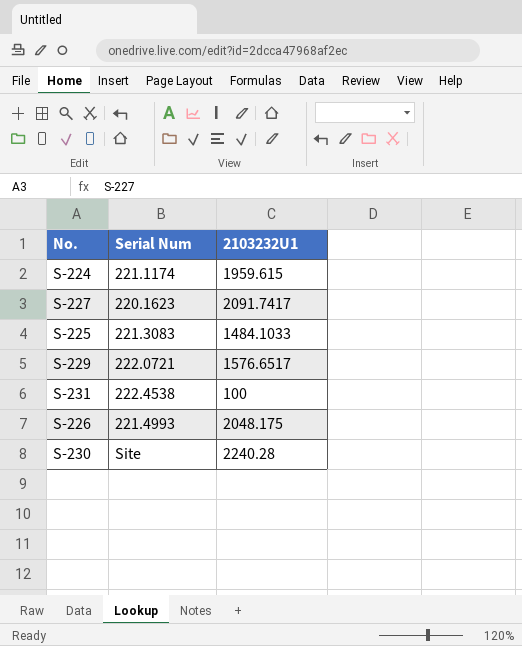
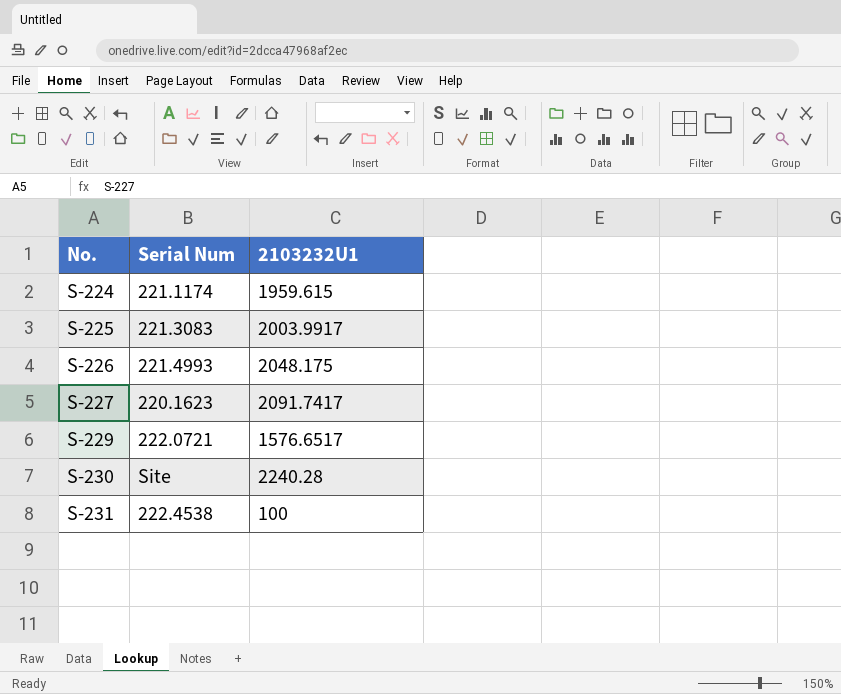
row order: none -> No. ascending
S-225 | 2103232U1: 1484.1033 -> 2003.9917

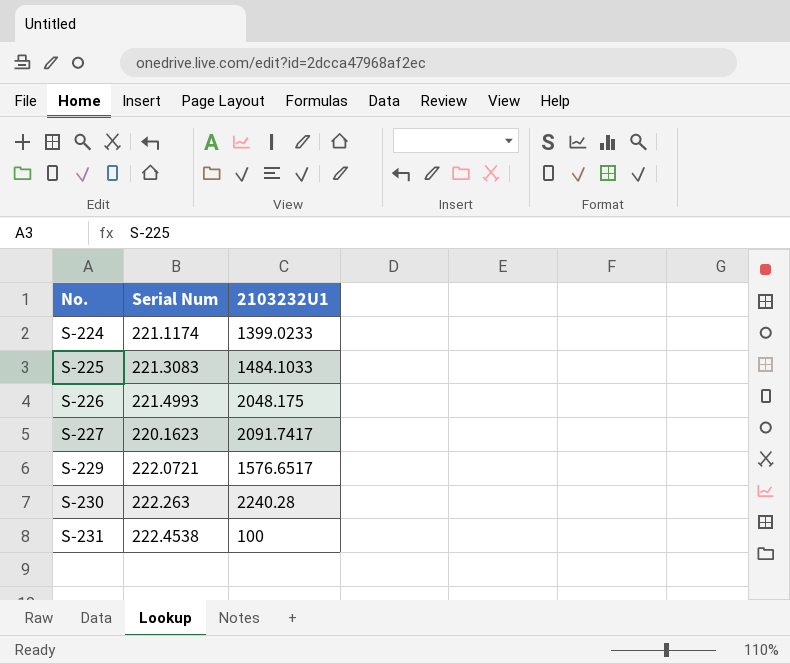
S-224 | 2103232U1: 1959.615 -> 1399.0233
S-225 | 2103232U1: 2003.9917 -> 1484.1033
S-230 | Serial Num: Site -> 222.263

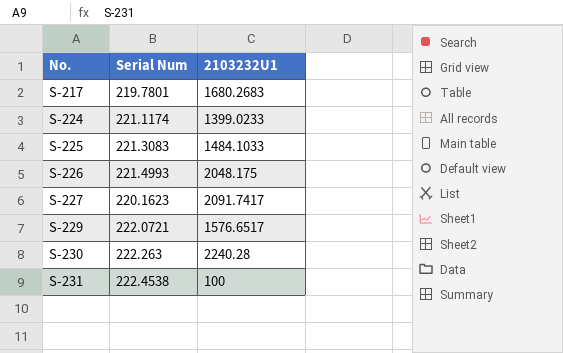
row S-217: none -> 219.7801 | 1680.2683

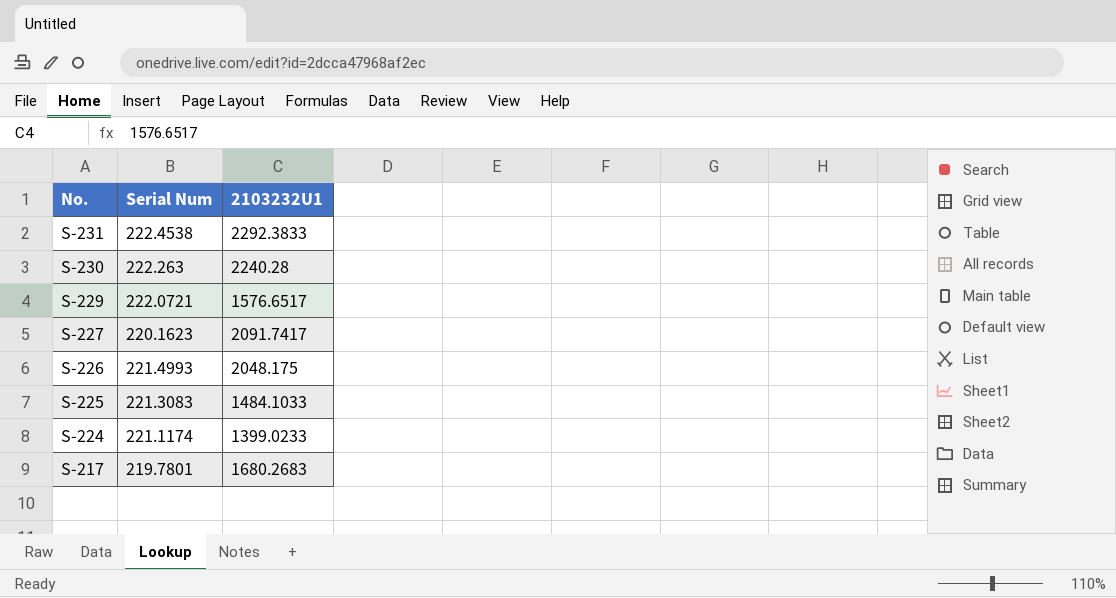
row order: No. ascending -> No. descending
S-231 | 2103232U1: 100 -> 2292.3833

